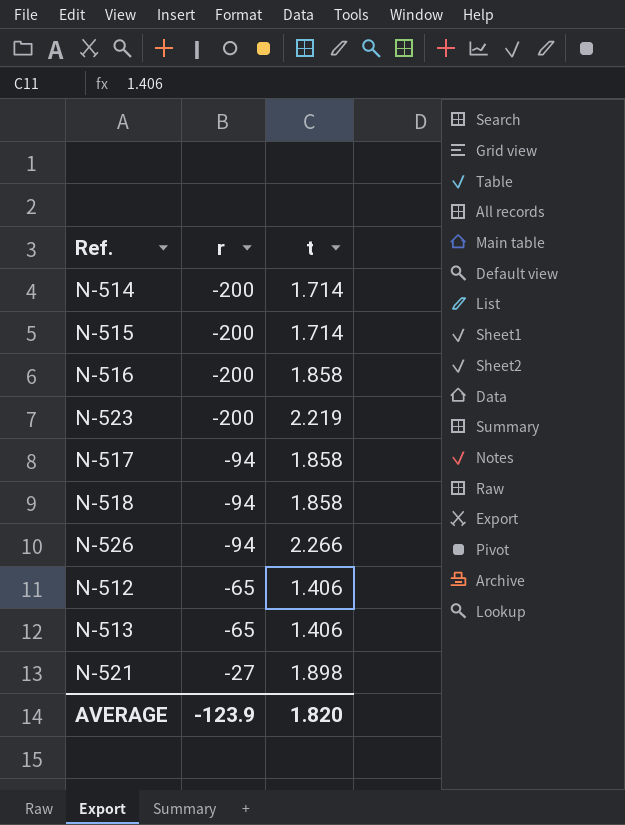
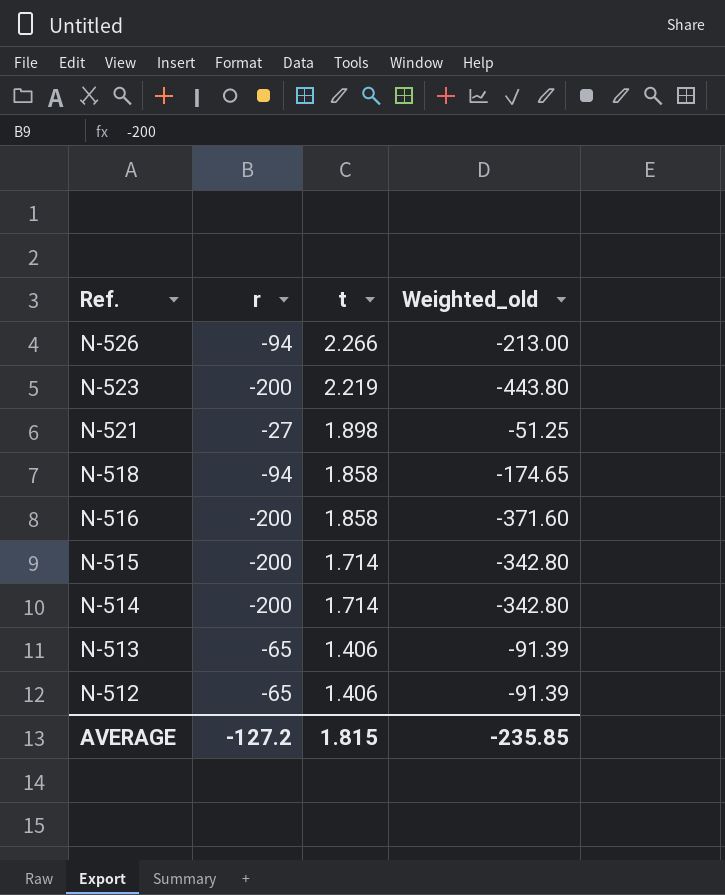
row order: r ascending -> Ref. descending
column Weighted_old | formula: none -> [r] * [t]
row N-517: -94 | 1.858 -> none
AVERAGE | r: -123.9 -> -127.2
AVERAGE | t: 1.820 -> 1.815

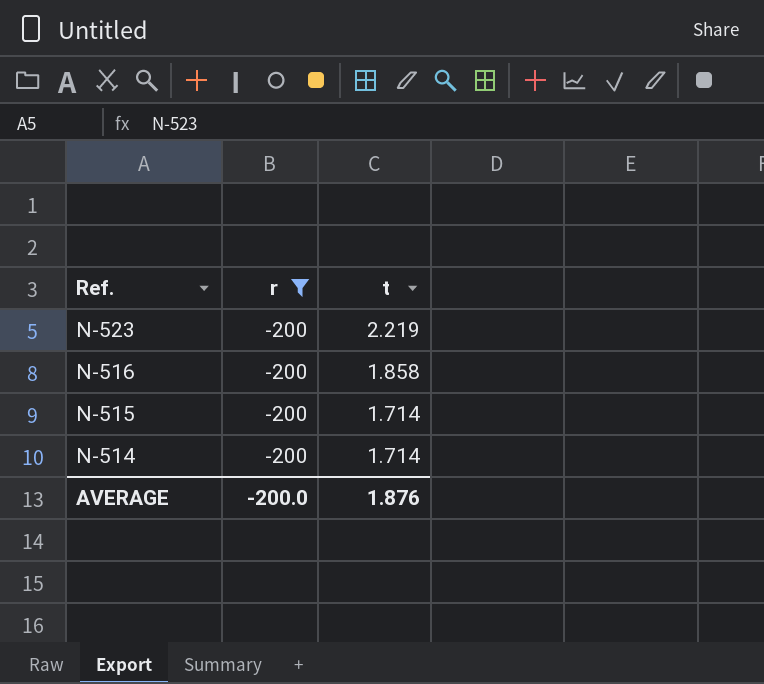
filter: none -> r = -200
column Weighted_old | formula: [r] * [t] -> none
AVERAGE | r: -127.2 -> -200.0
AVERAGE | t: 1.815 -> 1.876

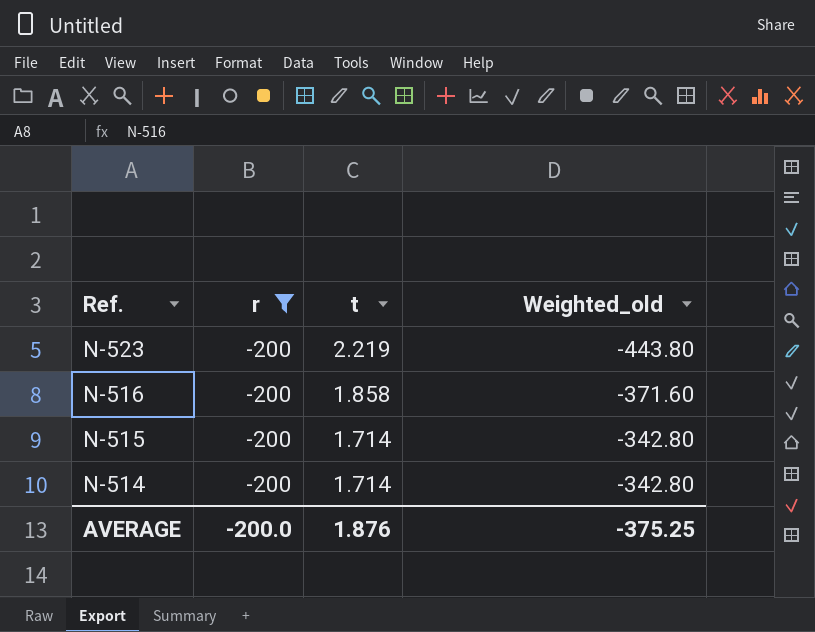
column Weighted_old | formula: none -> [r] * [t]

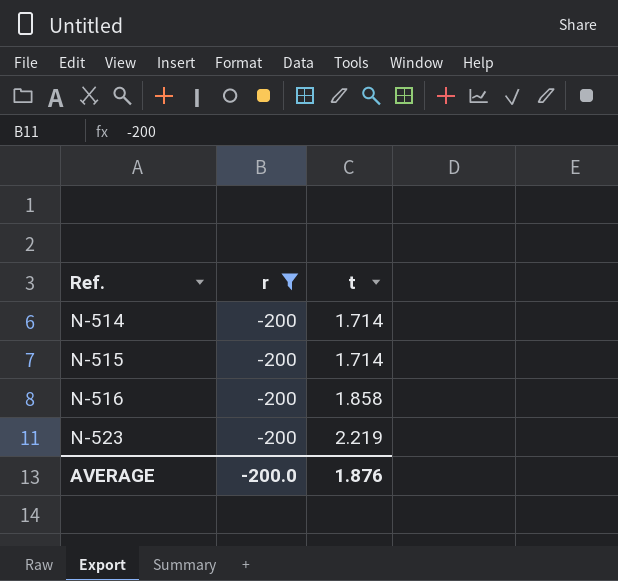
row order: Ref. descending -> Ref. ascending
column Weighted_old | formula: [r] * [t] -> none

